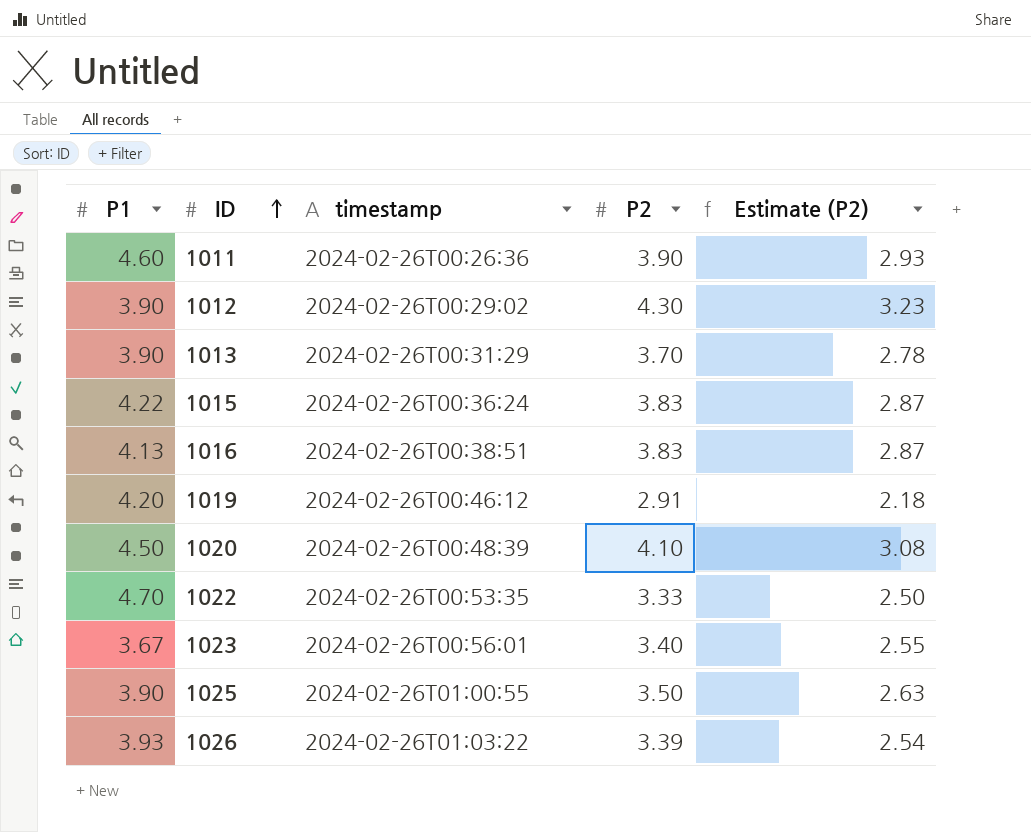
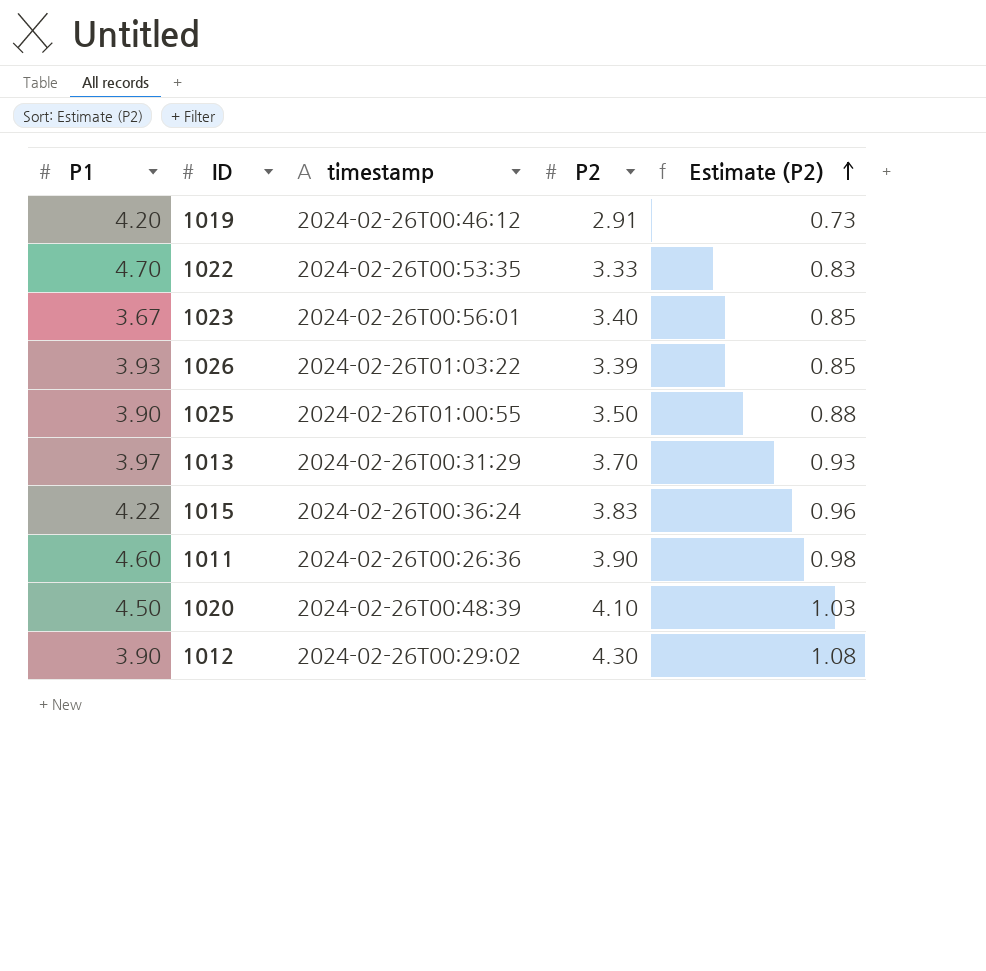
row order: ID ascending -> Estimate (P2) ascending
column Estimate (P2) | formula: [P2] * 0.75 -> [P2] * 0.25
row 1016: 4.13 | 2024-02-26T00:38:51 | 3.83 | 2.87 -> none
1013 | P1: 3.90 -> 3.97

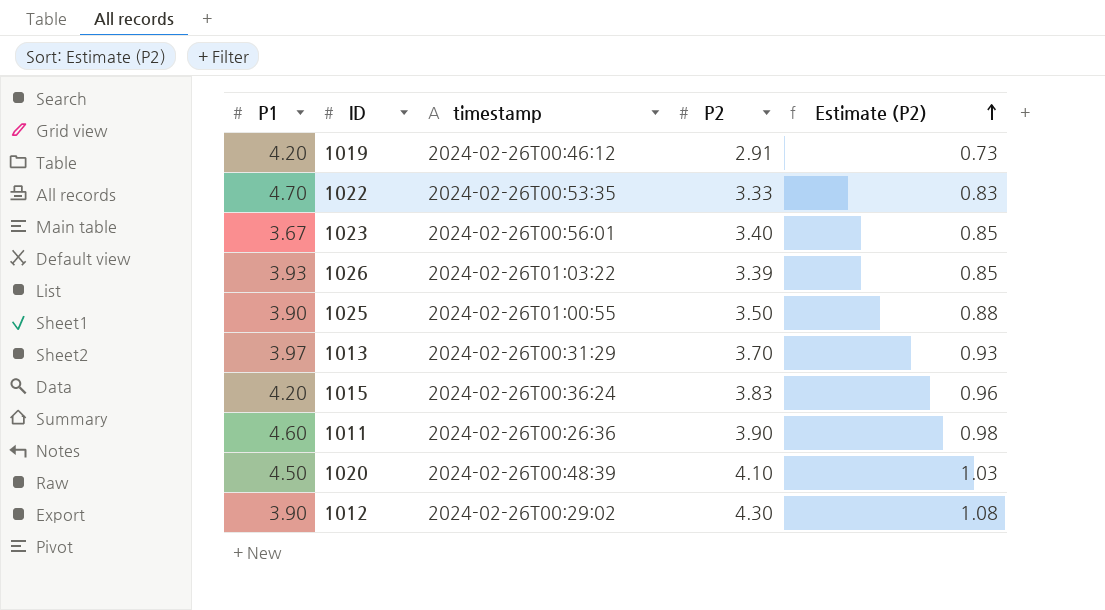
1015 | P1: 4.22 -> 4.20

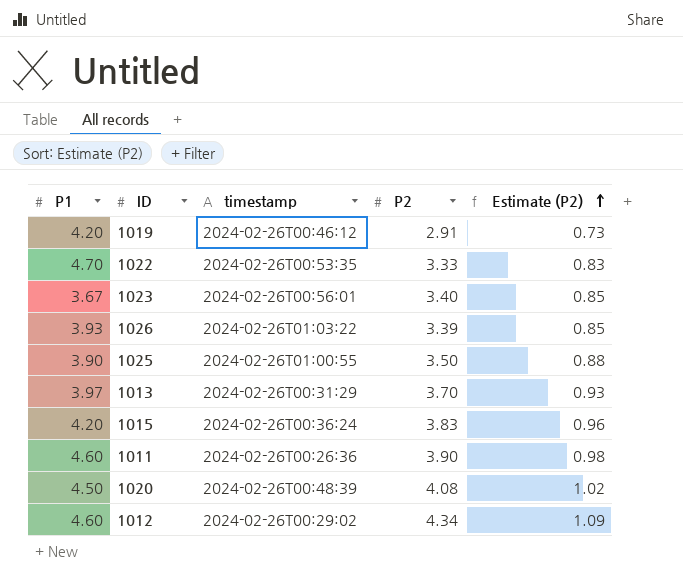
1020 | P2: 4.10 -> 4.08
1020 | Estimate (P2): 1.03 -> 1.02
1012 | P1: 3.90 -> 4.60
1012 | P2: 4.30 -> 4.34
1012 | Estimate (P2): 1.08 -> 1.09

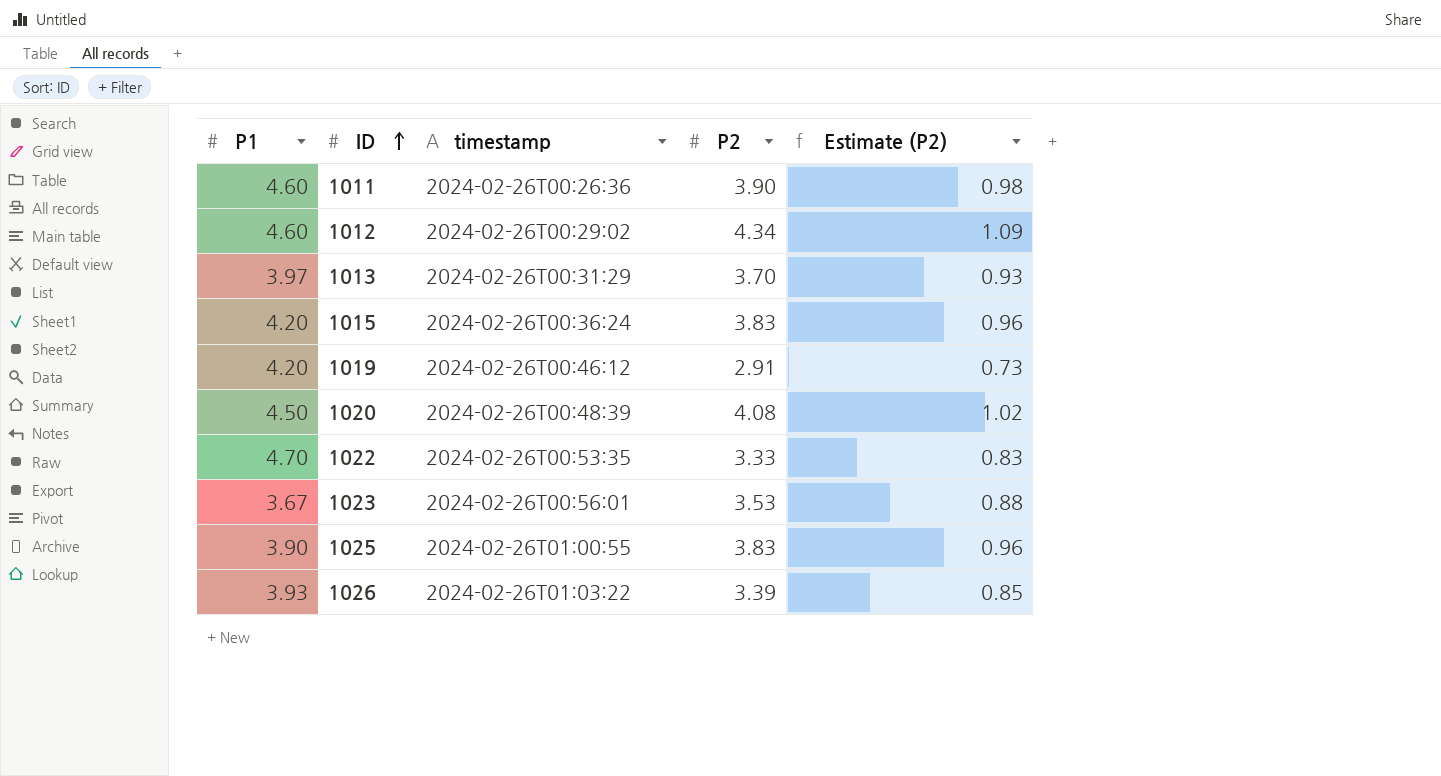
row order: Estimate (P2) ascending -> ID ascending
1023 | P2: 3.40 -> 3.53
1023 | Estimate (P2): 0.85 -> 0.88
1025 | P2: 3.50 -> 3.83
1025 | Estimate (P2): 0.88 -> 0.96

